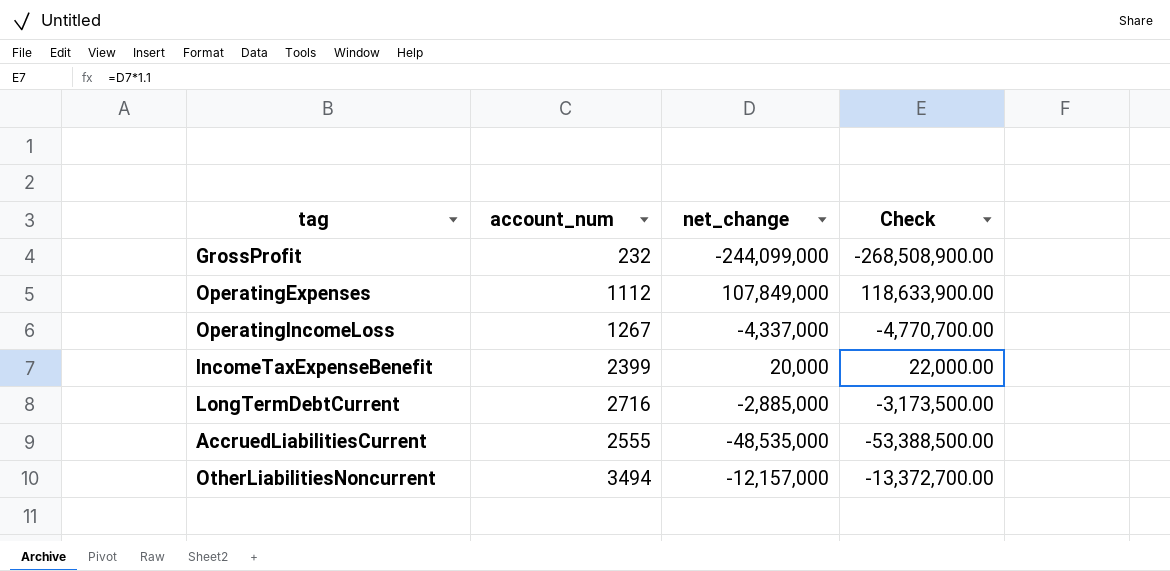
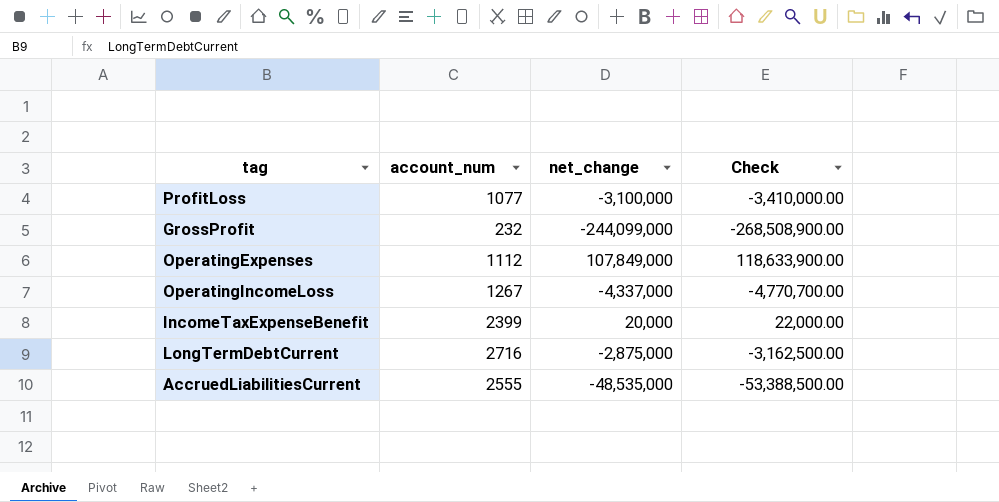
row OtherLiabilitiesNoncurrent: 3494 | -12,157,000 | -13,372,700.00 -> none
row ProfitLoss: none -> 1077 | -3,100,000 | -3,410,000.00
LongTermDebtCurrent | net_change: -2,885,000 -> -2,875,000
LongTermDebtCurrent | Check: -3,173,500.00 -> -3,162,500.00

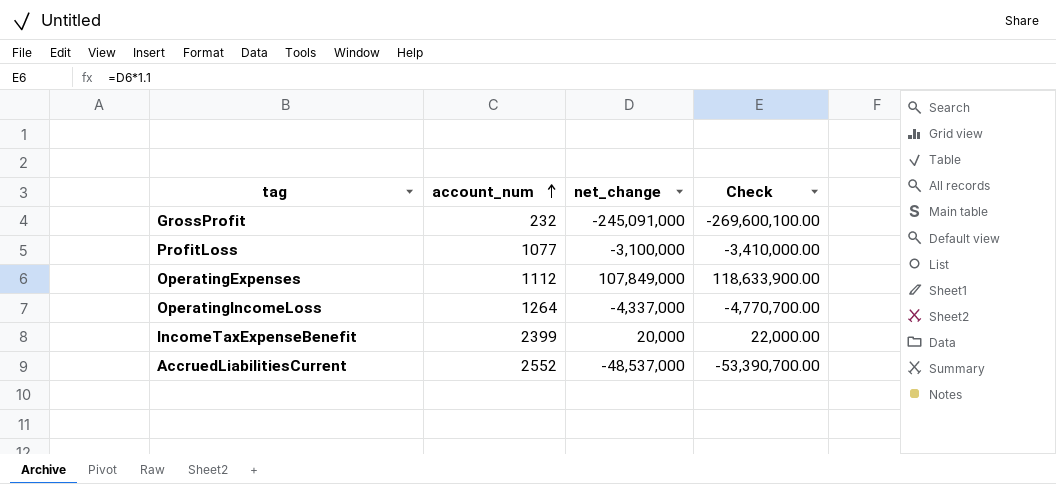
row order: none -> account_num ascending
row LongTermDebtCurrent: 2716 | -2,875,000 | -3,162,500.00 -> none
GrossProfit | net_change: -244,099,000 -> -245,091,000
GrossProfit | Check: -268,508,900.00 -> -269,600,100.00
OperatingIncomeLoss | account_num: 1267 -> 1264
AccruedLiabilitiesCurrent | account_num: 2555 -> 2552
AccruedLiabilitiesCurrent | net_change: -48,535,000 -> -48,537,000
AccruedLiabilitiesCurrent | Check: -53,388,500.00 -> -53,390,700.00

